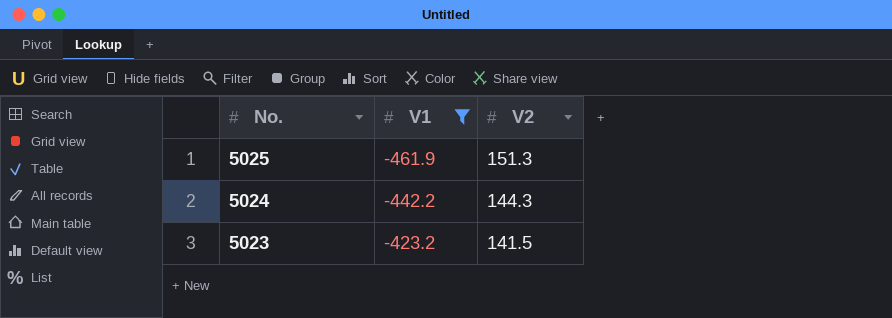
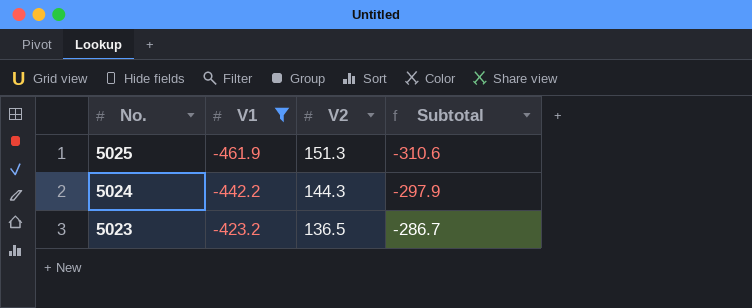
column Subtotal | formula: none -> [V1] + [V2]
5023 | V2: 141.5 -> 136.5

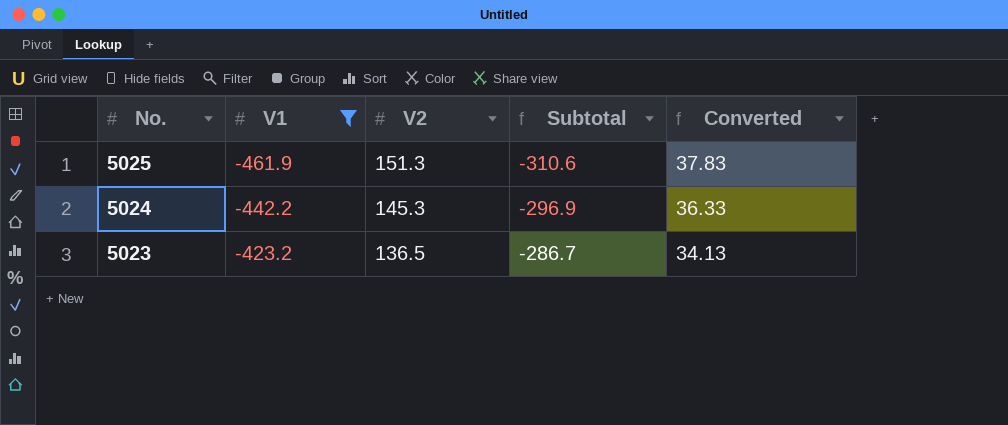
column Converted | formula: none -> [V2] * 0.25
5024 | V2: 144.3 -> 145.3
5024 | Subtotal: -297.9 -> -296.9

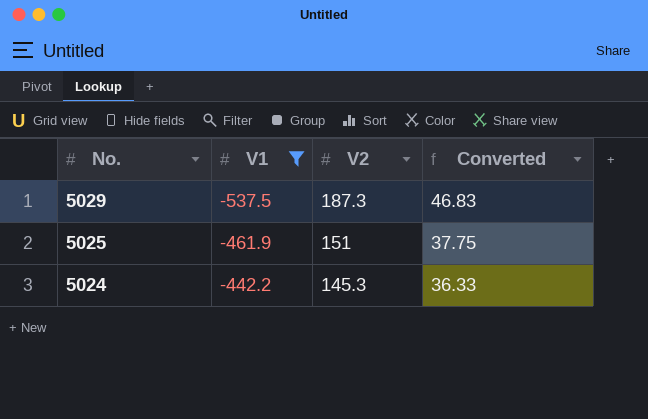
column Subtotal | formula: [V1] + [V2] -> none
row 5023: -423.2 | 136.5 | -286.7 | 34.13 -> none
row 5029: none -> -537.5 | 187.3 | 46.83
5025 | V2: 151.3 -> 151
5025 | Converted: 37.83 -> 37.75

